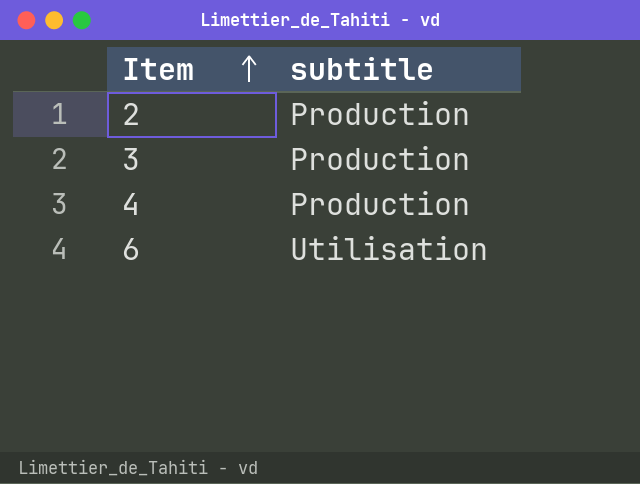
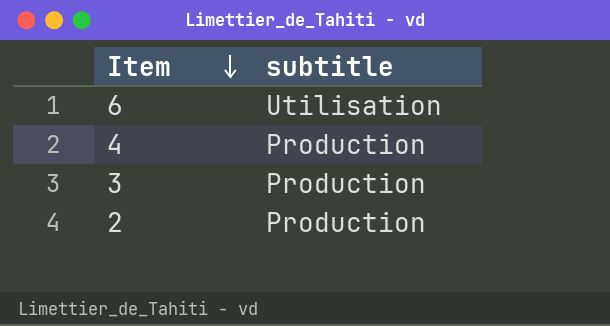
row order: Item ascending -> Item descending

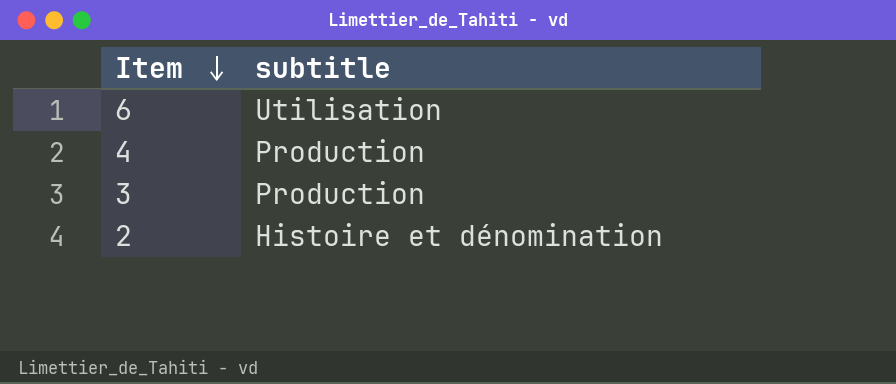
2 | subtitle: Production -> Histoire et dénomination

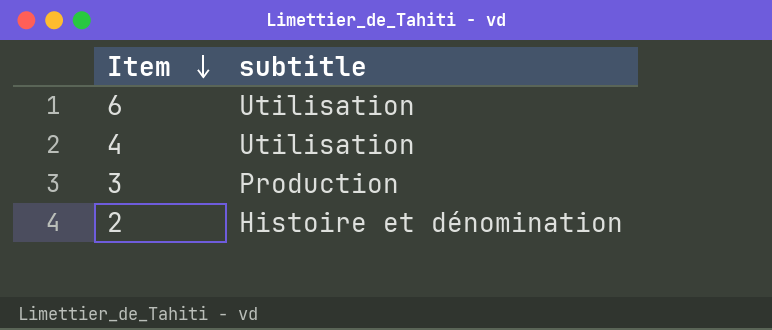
4 | subtitle: Production -> Utilisation

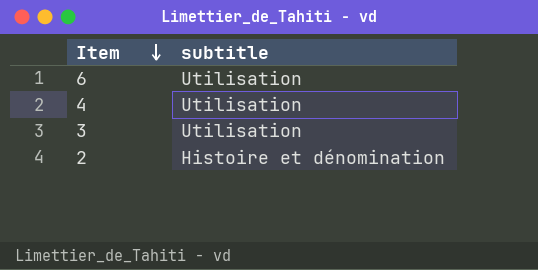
3 | subtitle: Production -> Utilisation

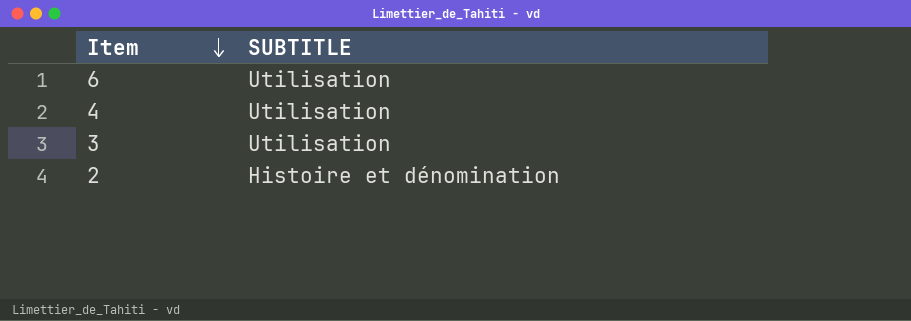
column name: subtitle -> SUBTITLE

